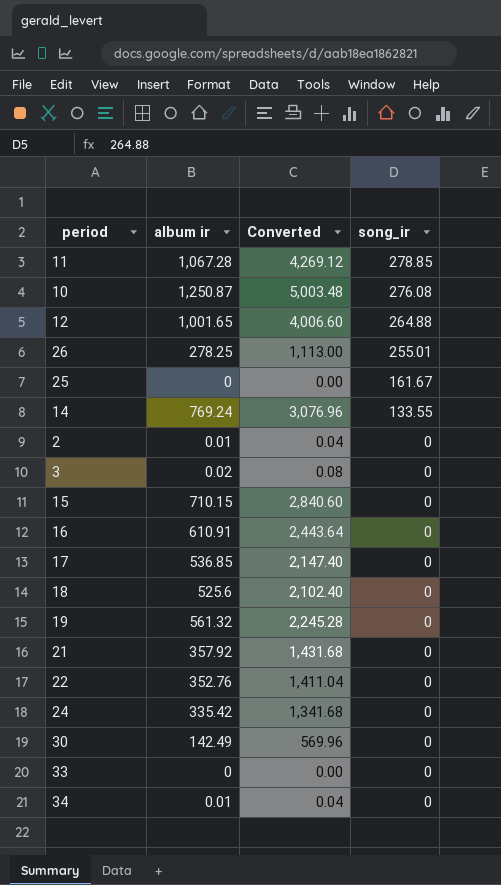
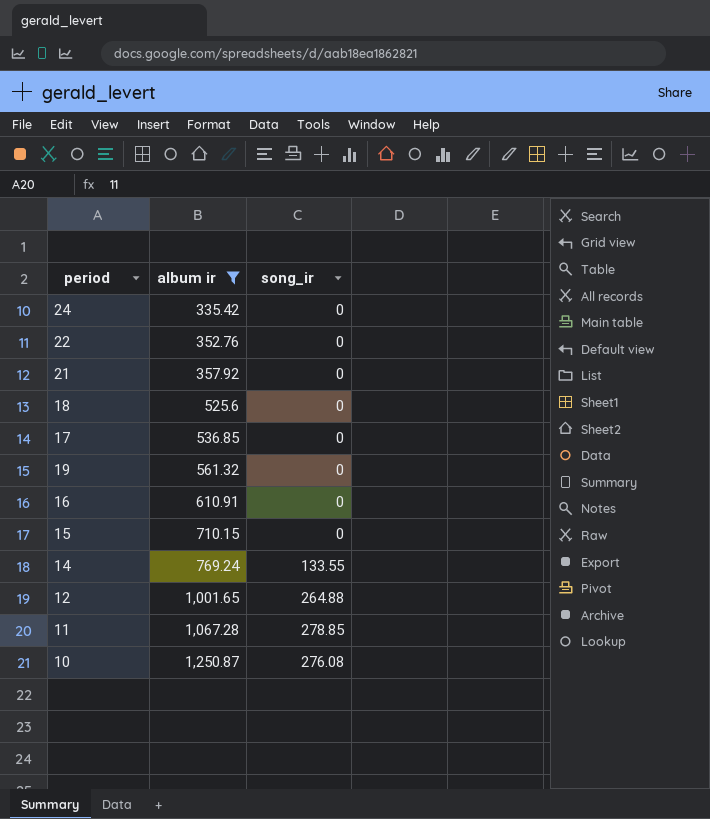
filter: none -> album ir >= 335.42
row order: song_ir descending -> album ir ascending
column Converted | formula: [album ir] * 4 -> none

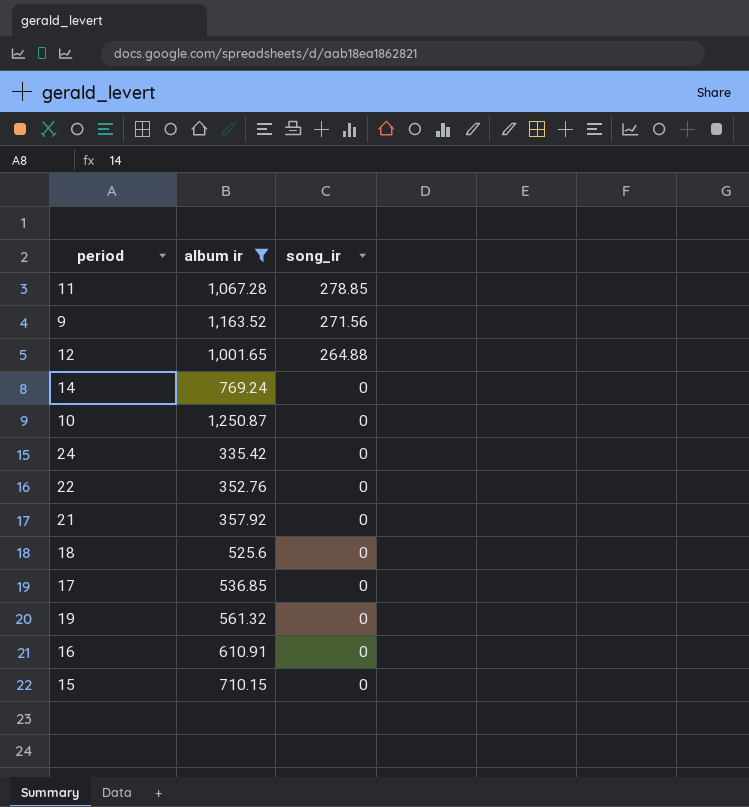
row order: album ir ascending -> song_ir descending
row 9: none -> 1,163.52 | 271.56
14 | song_ir: 133.55 -> 0
10 | song_ir: 276.08 -> 0

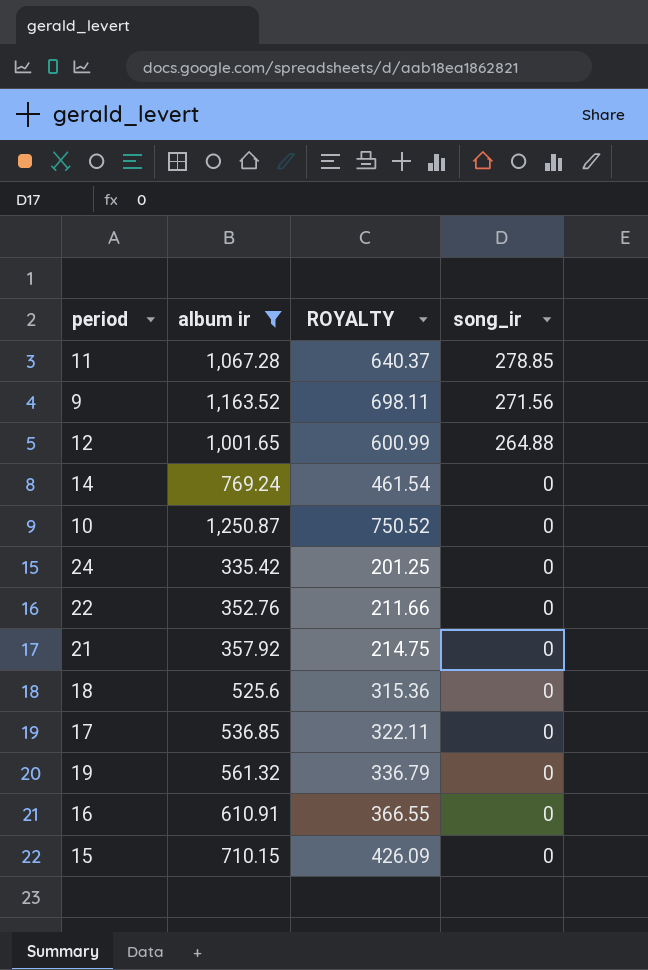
column ROYALTY | formula: none -> [album ir] * 0.6

